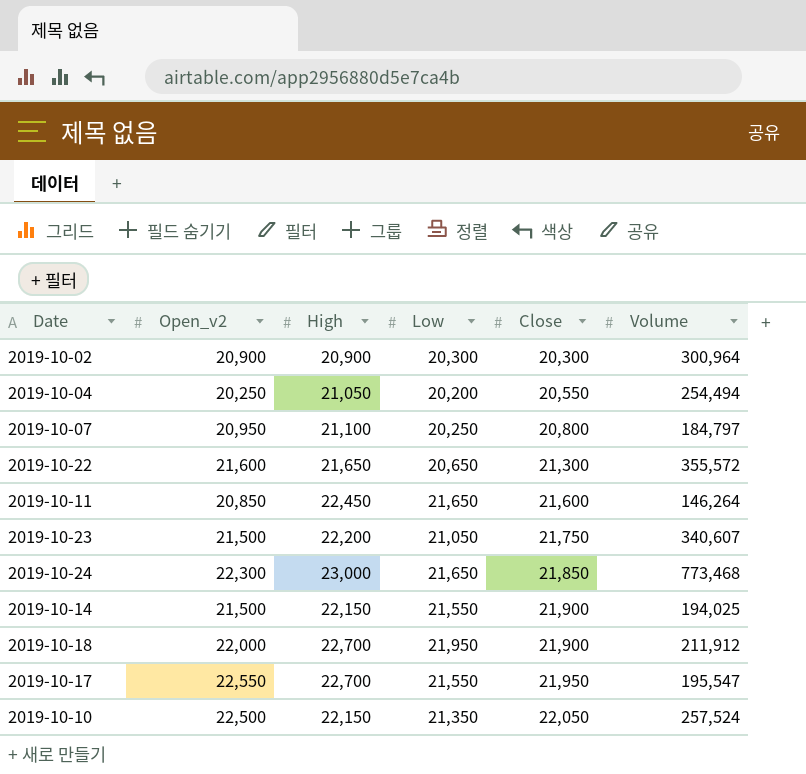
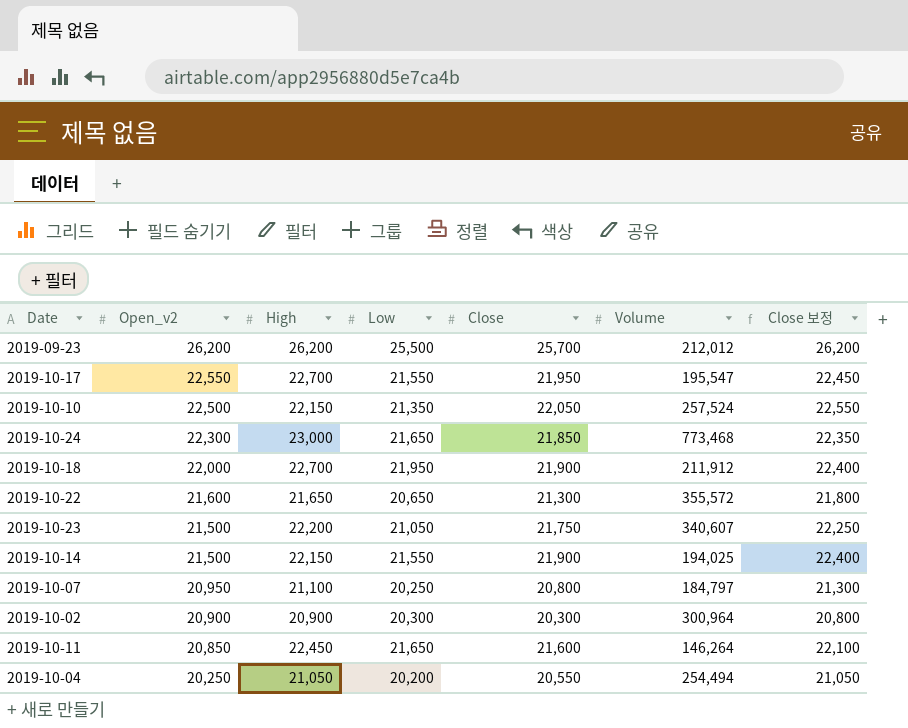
row order: Close ascending -> Open_v2 descending
column Close 보정 | formula: none -> [Close] + 500
row 2019-09-23: none -> 26,200 | 26,200 | 25,500 | 25,700 | 212,012 | 26,200

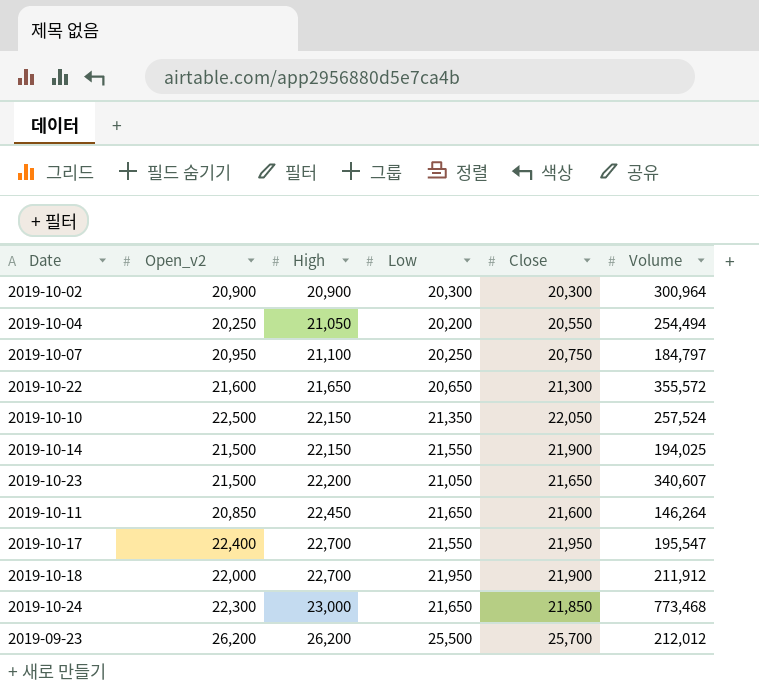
row order: Open_v2 descending -> High ascending
column Close 보정 | formula: [Close] + 500 -> none
2019-10-07 | Close: 20,800 -> 20,750
2019-10-23 | Close: 21,750 -> 21,650
2019-10-17 | Open_v2: 22,550 -> 22,400

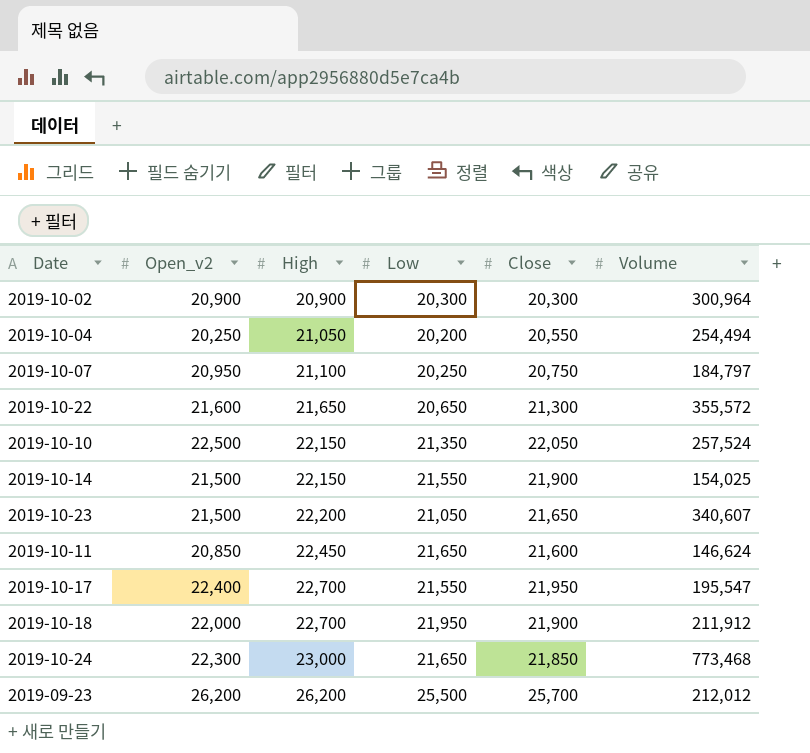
2019-10-14 | Volume: 194,025 -> 154,025
2019-10-11 | Volume: 146,264 -> 146,624

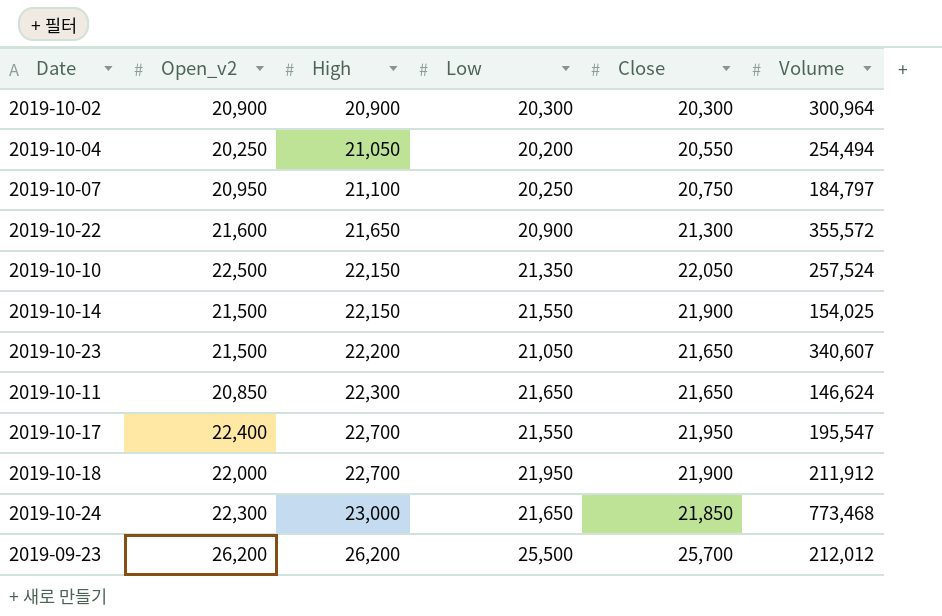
2019-10-22 | Low: 20,650 -> 20,900
2019-10-11 | High: 22,450 -> 22,300
2019-10-11 | Close: 21,600 -> 21,650

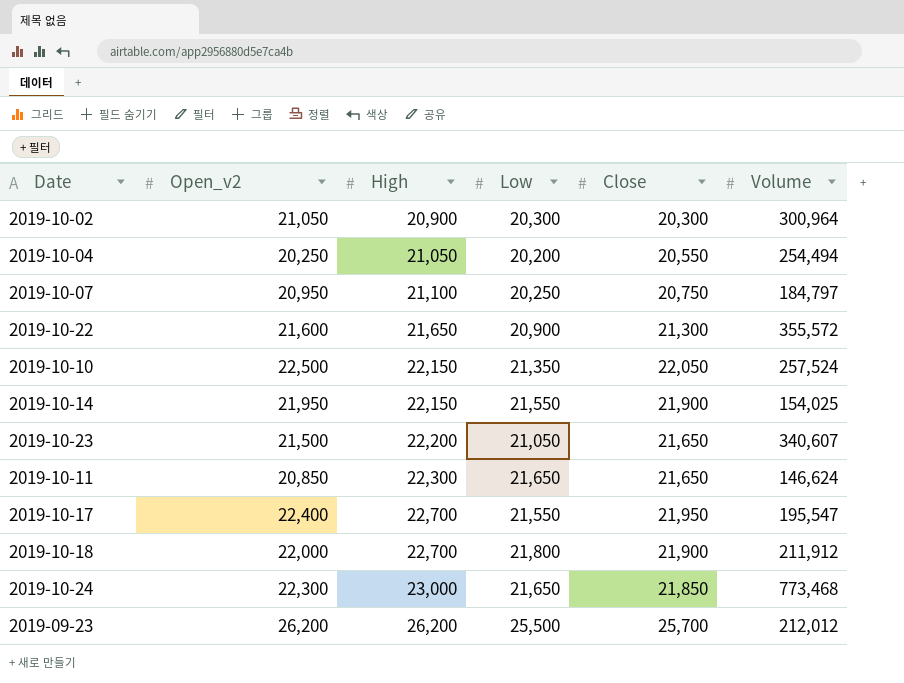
2019-10-02 | Open_v2: 20,900 -> 21,050
2019-10-14 | Open_v2: 21,500 -> 21,950
2019-10-18 | Low: 21,950 -> 21,800

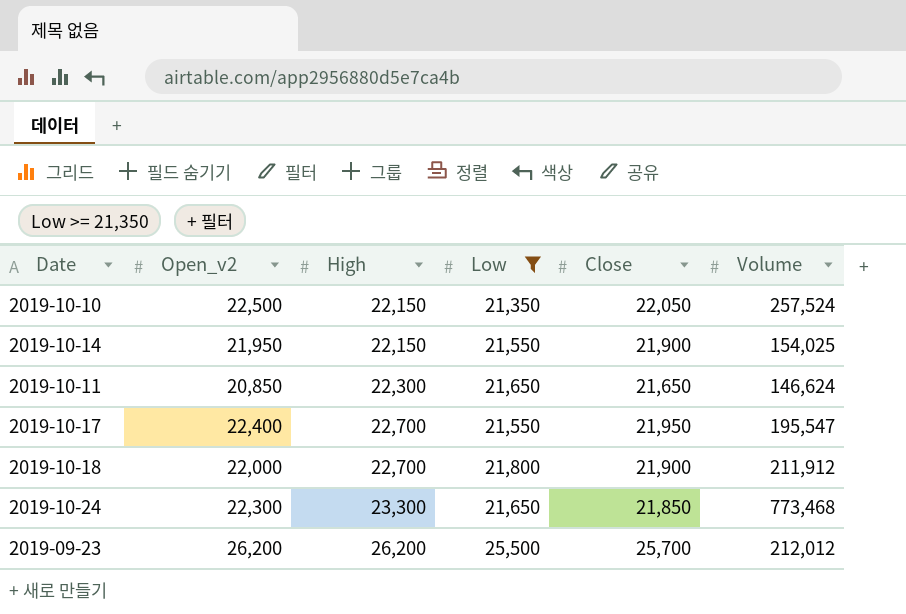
filter: none -> Low >= 21,350
2019-10-24 | High: 23,000 -> 23,300

